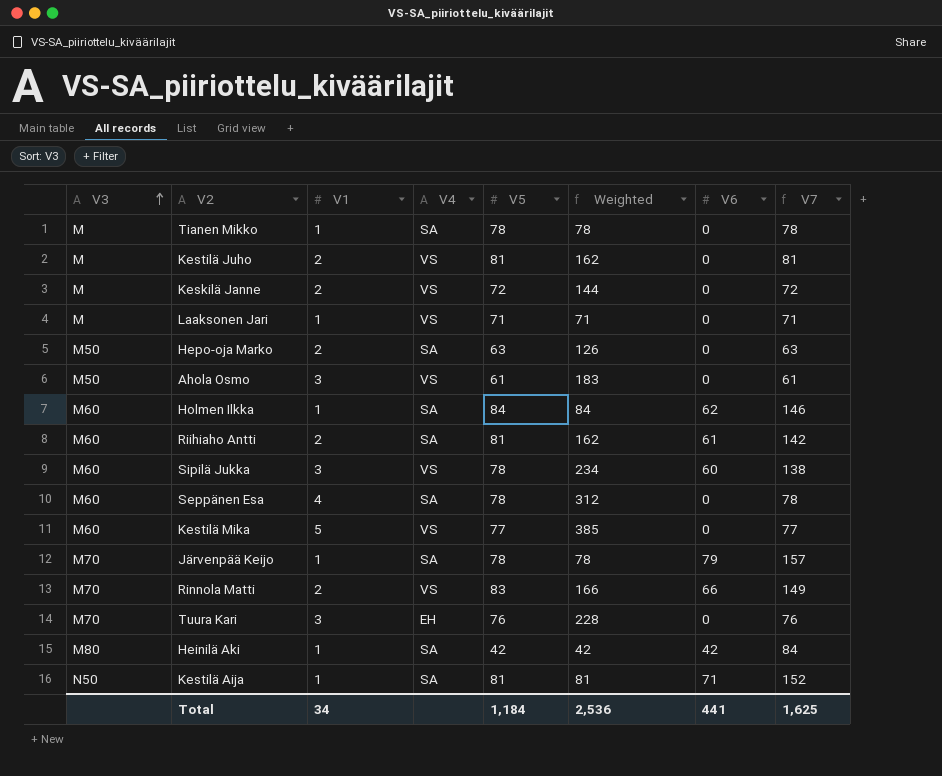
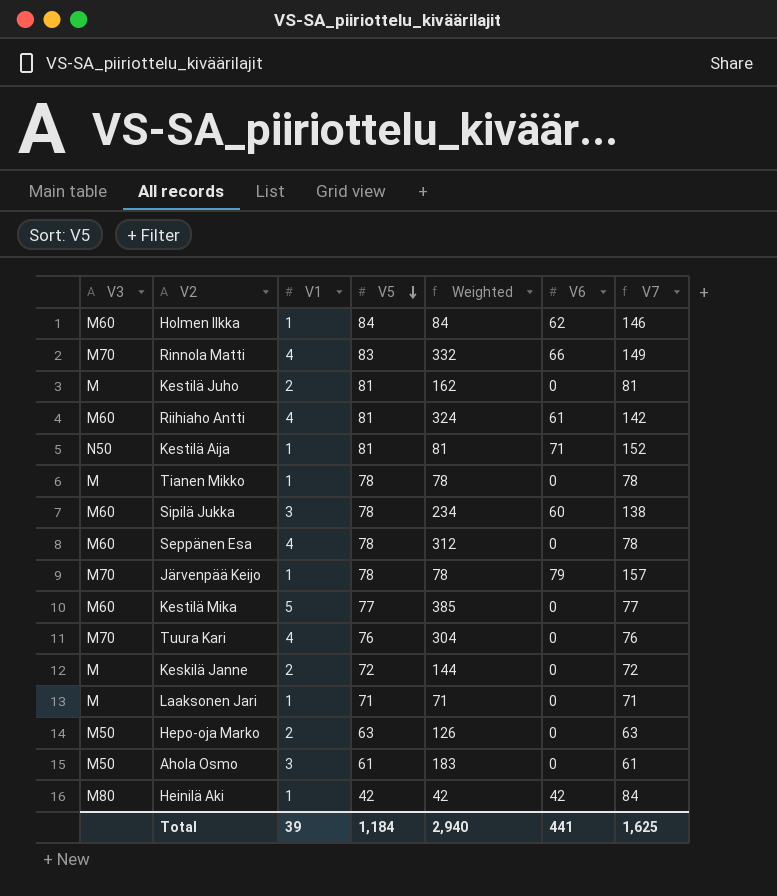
row order: V3 ascending -> V5 descending
column V4 | position: 4 -> none
Rinnola Matti | V1: 2 -> 4
Rinnola Matti | Weighted: 166 -> 332
Riihiaho Antti | V1: 2 -> 4
Riihiaho Antti | Weighted: 162 -> 324
Tuura Kari | V1: 3 -> 4
Tuura Kari | Weighted: 228 -> 304
Total | V1: 34 -> 39
Total | Weighted: 2,536 -> 2,940

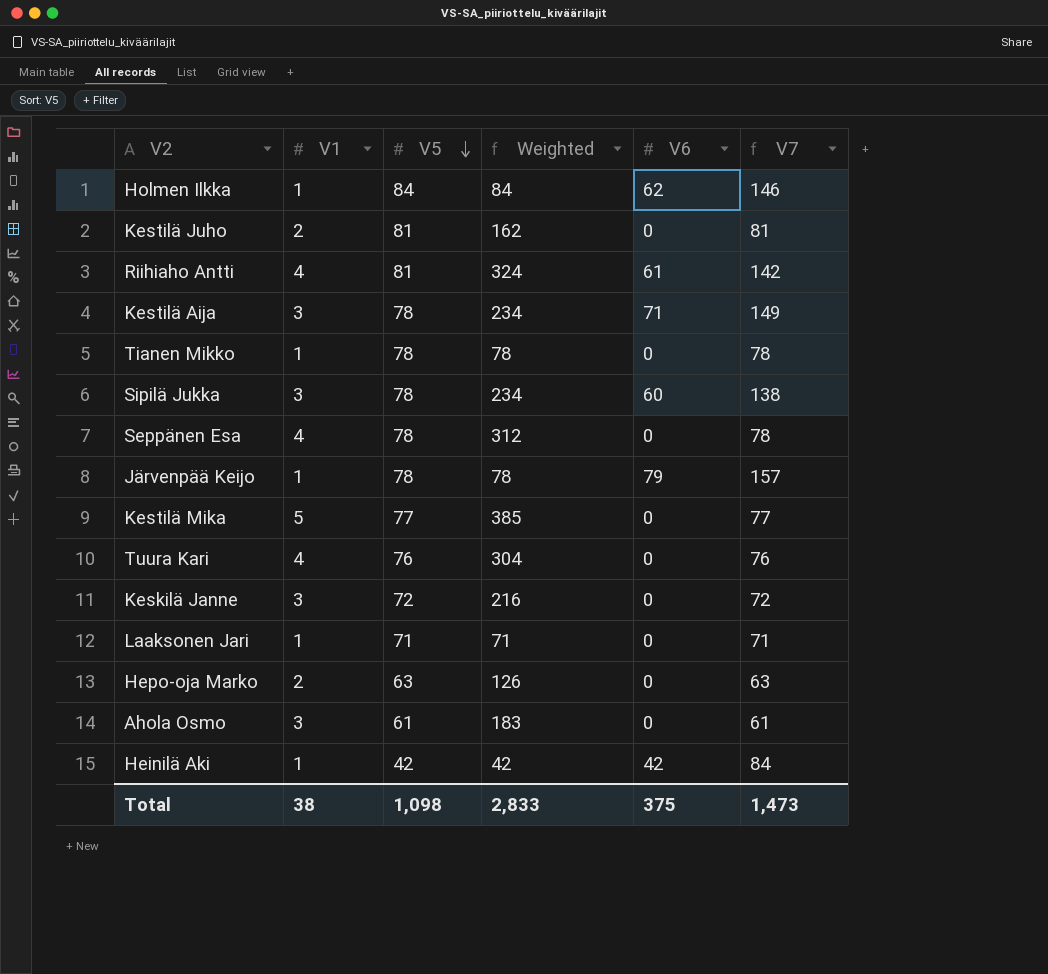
column V3 | position: 1 -> none
row Rinnola Matti: M70 | 4 | 83 | 332 | 66 | 149 -> none
Kestilä Aija | V1: 1 -> 3
Kestilä Aija | V5: 81 -> 78
Kestilä Aija | Weighted: 81 -> 234
Kestilä Aija | V7: 152 -> 149
Keskilä Janne | V1: 2 -> 3
Keskilä Janne | Weighted: 144 -> 216
Total | V1: 39 -> 38
Total | V5: 1,184 -> 1,098
Total | Weighted: 2,940 -> 2,833
Total | V6: 441 -> 375
Total | V7: 1,625 -> 1,473

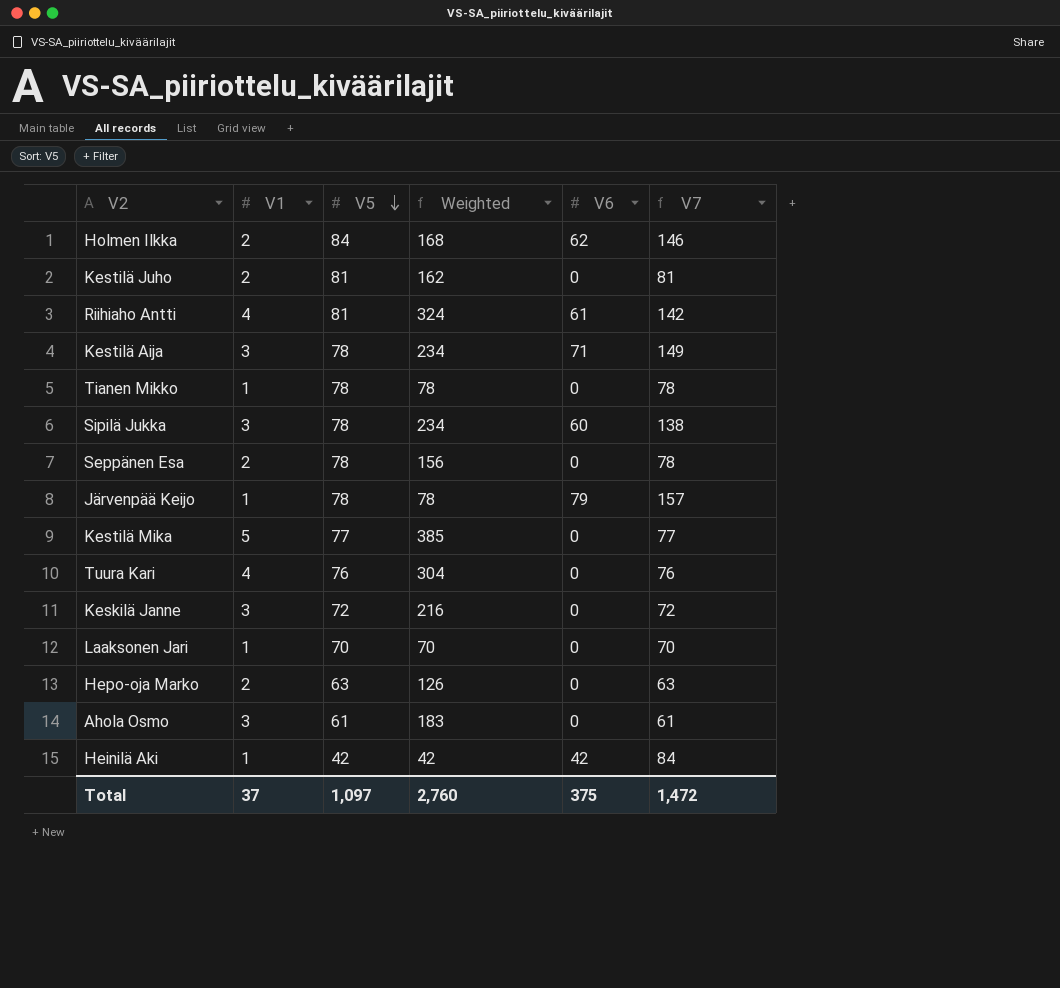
Holmen Ilkka | V1: 1 -> 2
Holmen Ilkka | Weighted: 84 -> 168
Seppänen Esa | V1: 4 -> 2
Seppänen Esa | Weighted: 312 -> 156
Laaksonen Jari | V5: 71 -> 70
Laaksonen Jari | Weighted: 71 -> 70
Laaksonen Jari | V7: 71 -> 70
Total | V1: 38 -> 37
Total | V5: 1,098 -> 1,097
Total | Weighted: 2,833 -> 2,760
Total | V7: 1,473 -> 1,472

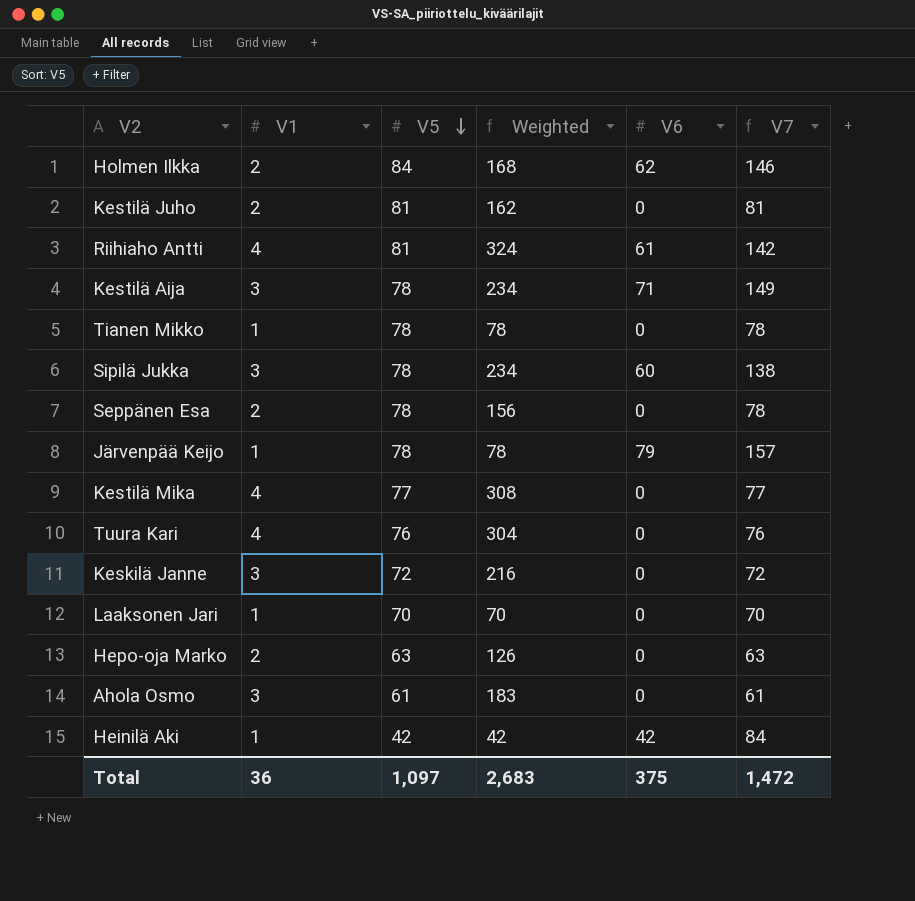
Kestilä Mika | V1: 5 -> 4
Kestilä Mika | Weighted: 385 -> 308
Total | V1: 37 -> 36
Total | Weighted: 2,760 -> 2,683

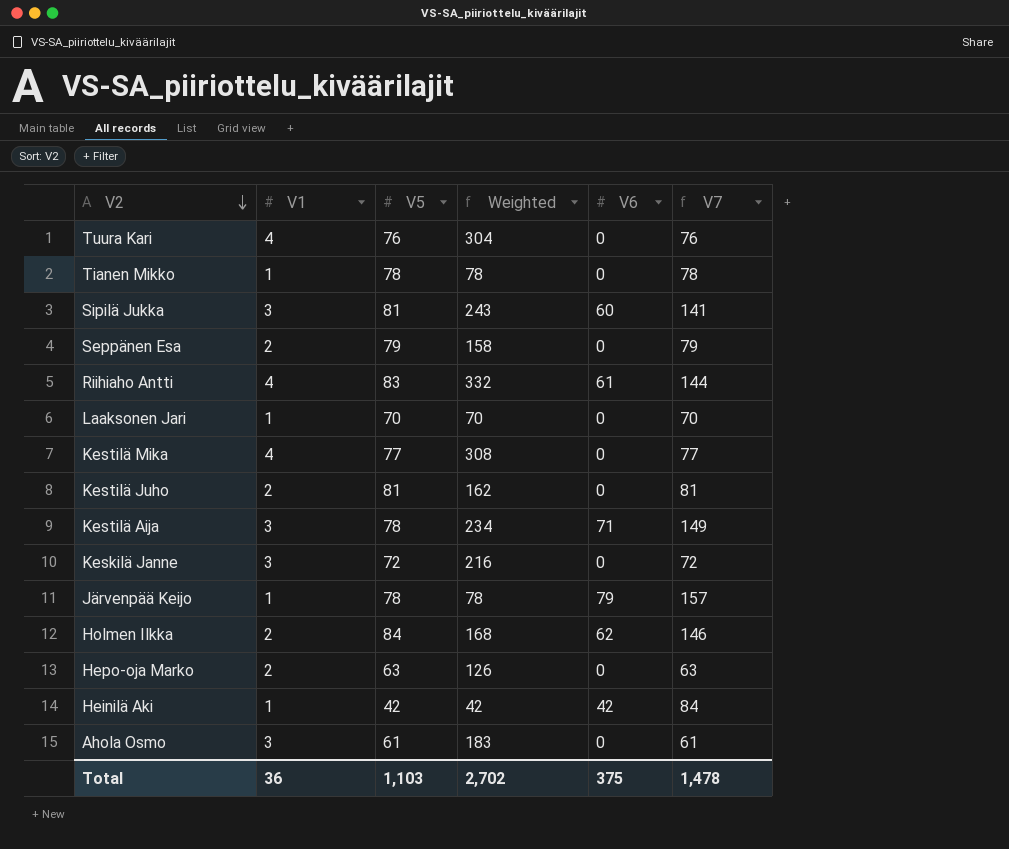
row order: V5 descending -> V2 descending
Sipilä Jukka | V5: 78 -> 81
Sipilä Jukka | Weighted: 234 -> 243
Sipilä Jukka | V7: 138 -> 141
Seppänen Esa | V5: 78 -> 79
Seppänen Esa | Weighted: 156 -> 158
Seppänen Esa | V7: 78 -> 79
Riihiaho Antti | V5: 81 -> 83
Riihiaho Antti | Weighted: 324 -> 332
Riihiaho Antti | V7: 142 -> 144
Total | V5: 1,097 -> 1,103
Total | Weighted: 2,683 -> 2,702
Total | V7: 1,472 -> 1,478

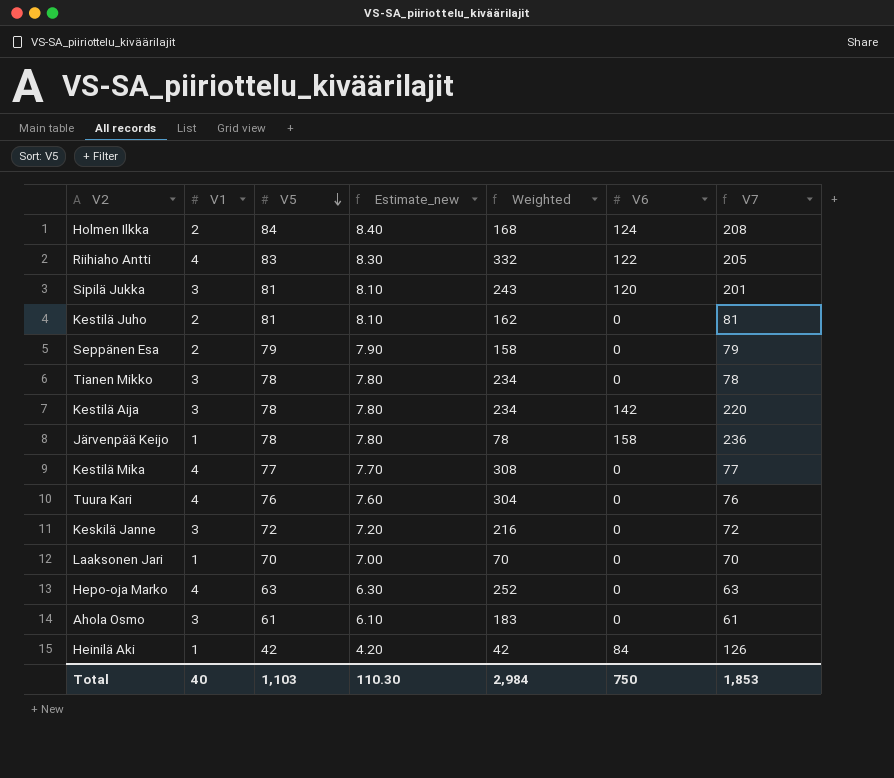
row order: V2 descending -> V5 descending
column Estimate_new | formula: none -> [V5] * 0.1
Holmen Ilkka | V6: 62 -> 124
Holmen Ilkka | V7: 146 -> 208
Riihiaho Antti | V6: 61 -> 122
Riihiaho Antti | V7: 144 -> 205
Sipilä Jukka | V6: 60 -> 120
Sipilä Jukka | V7: 141 -> 201
Tianen Mikko | V1: 1 -> 3
Tianen Mikko | Weighted: 78 -> 234
Kestilä Aija | V6: 71 -> 142
Kestilä Aija | V7: 149 -> 220
Järvenpää Keijo | V6: 79 -> 158
Järvenpää Keijo | V7: 157 -> 236
Hepo-oja Marko | V1: 2 -> 4
Hepo-oja Marko | Weighted: 126 -> 252
Heinilä Aki | V6: 42 -> 84
Heinilä Aki | V7: 84 -> 126
Total | V1: 36 -> 40
Total | Weighted: 2,702 -> 2,984
Total | V6: 375 -> 750
Total | V7: 1,478 -> 1,853

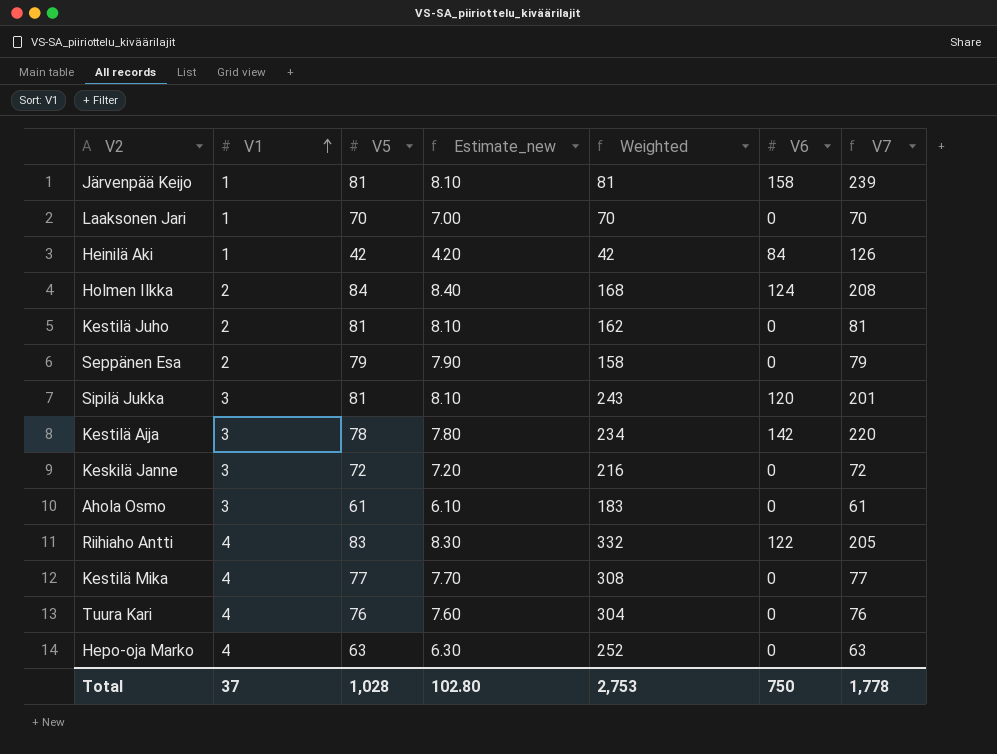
row order: V5 descending -> V1 ascending
row Tianen Mikko: 3 | 78 | 7.80 | 234 | 0 | 78 -> none
Järvenpää Keijo | V5: 78 -> 81
Järvenpää Keijo | Estimate_new: 7.80 -> 8.10
Järvenpää Keijo | Weighted: 78 -> 81
Järvenpää Keijo | V7: 236 -> 239
Total | V1: 40 -> 37
Total | V5: 1,103 -> 1,028
Total | Estimate_new: 110.30 -> 102.80
Total | Weighted: 2,984 -> 2,753
Total | V7: 1,853 -> 1,778

